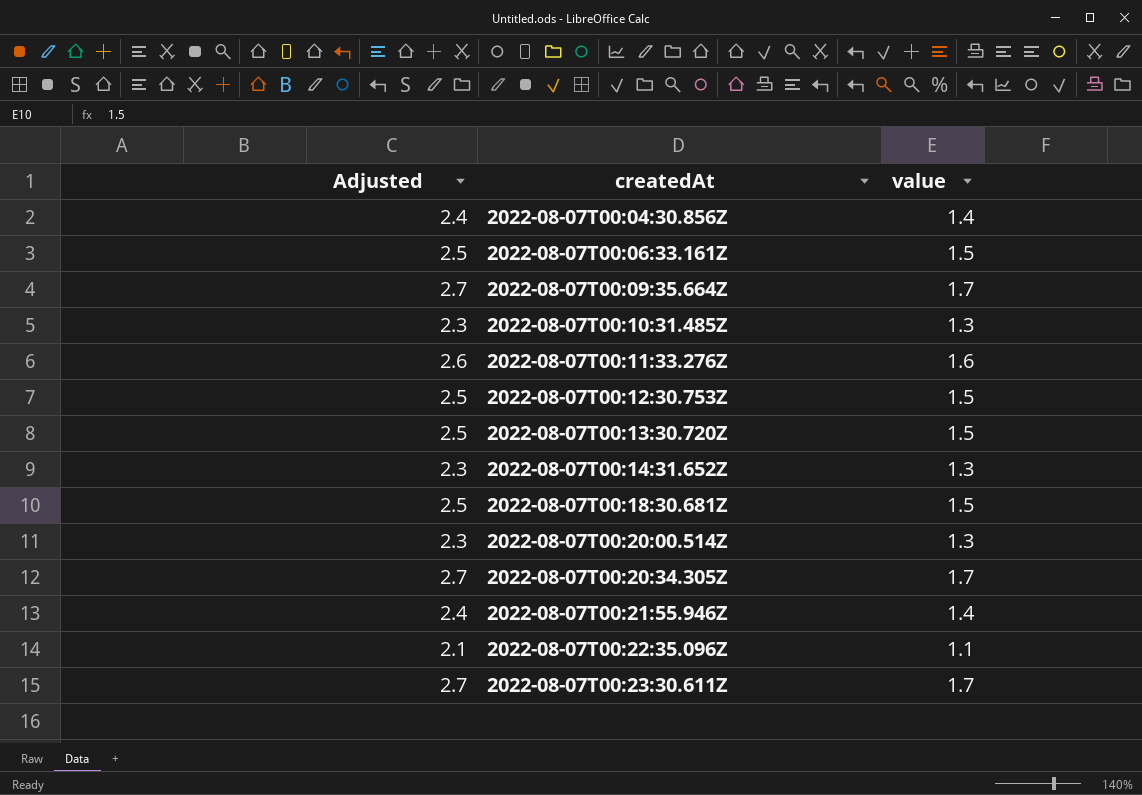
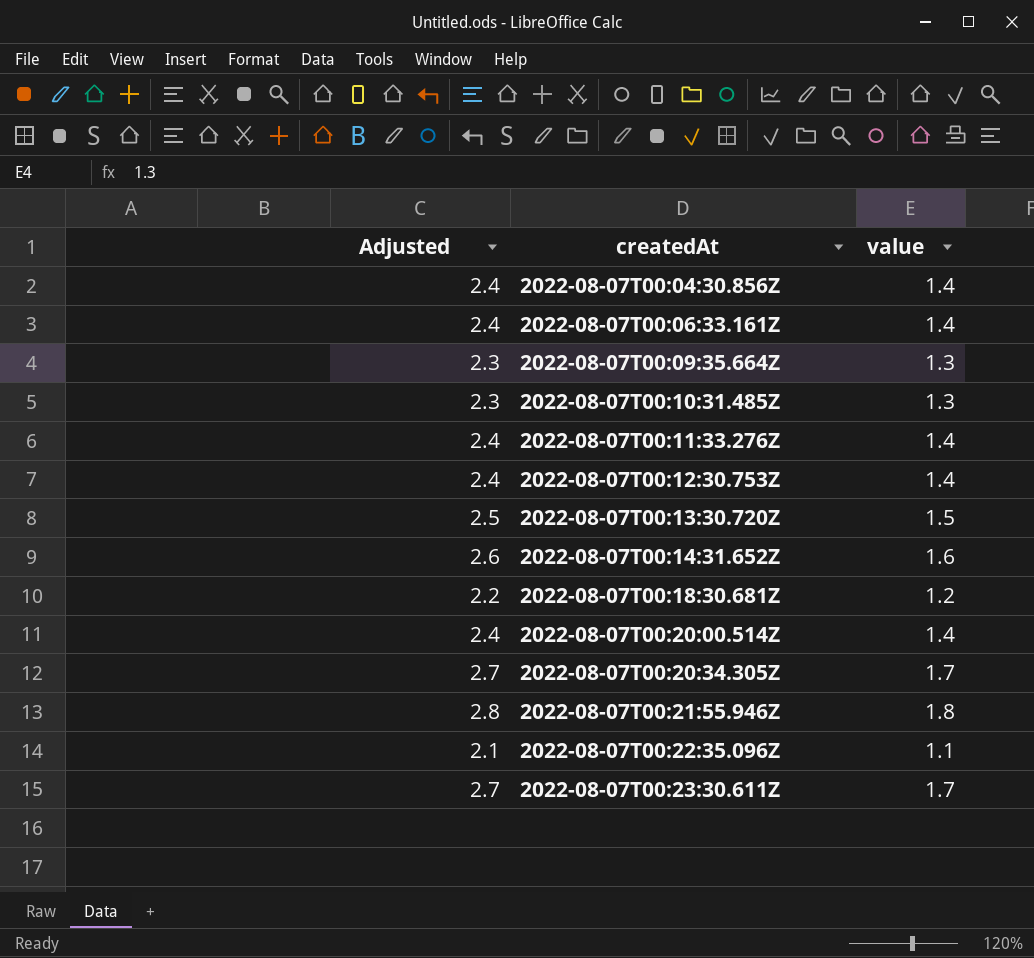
2022-08-07T00:06:33.161Z | Adjusted: 2.5 -> 2.4
2022-08-07T00:06:33.161Z | value: 1.5 -> 1.4
2022-08-07T00:09:35.664Z | Adjusted: 2.7 -> 2.3
2022-08-07T00:09:35.664Z | value: 1.7 -> 1.3
2022-08-07T00:11:33.276Z | Adjusted: 2.6 -> 2.4
2022-08-07T00:11:33.276Z | value: 1.6 -> 1.4
2022-08-07T00:12:30.753Z | Adjusted: 2.5 -> 2.4
2022-08-07T00:12:30.753Z | value: 1.5 -> 1.4
2022-08-07T00:14:31.652Z | Adjusted: 2.3 -> 2.6
2022-08-07T00:14:31.652Z | value: 1.3 -> 1.6
2022-08-07T00:18:30.681Z | Adjusted: 2.5 -> 2.2
2022-08-07T00:18:30.681Z | value: 1.5 -> 1.2
2022-08-07T00:20:00.514Z | Adjusted: 2.3 -> 2.4
2022-08-07T00:20:00.514Z | value: 1.3 -> 1.4
2022-08-07T00:21:55.946Z | Adjusted: 2.4 -> 2.8
2022-08-07T00:21:55.946Z | value: 1.4 -> 1.8

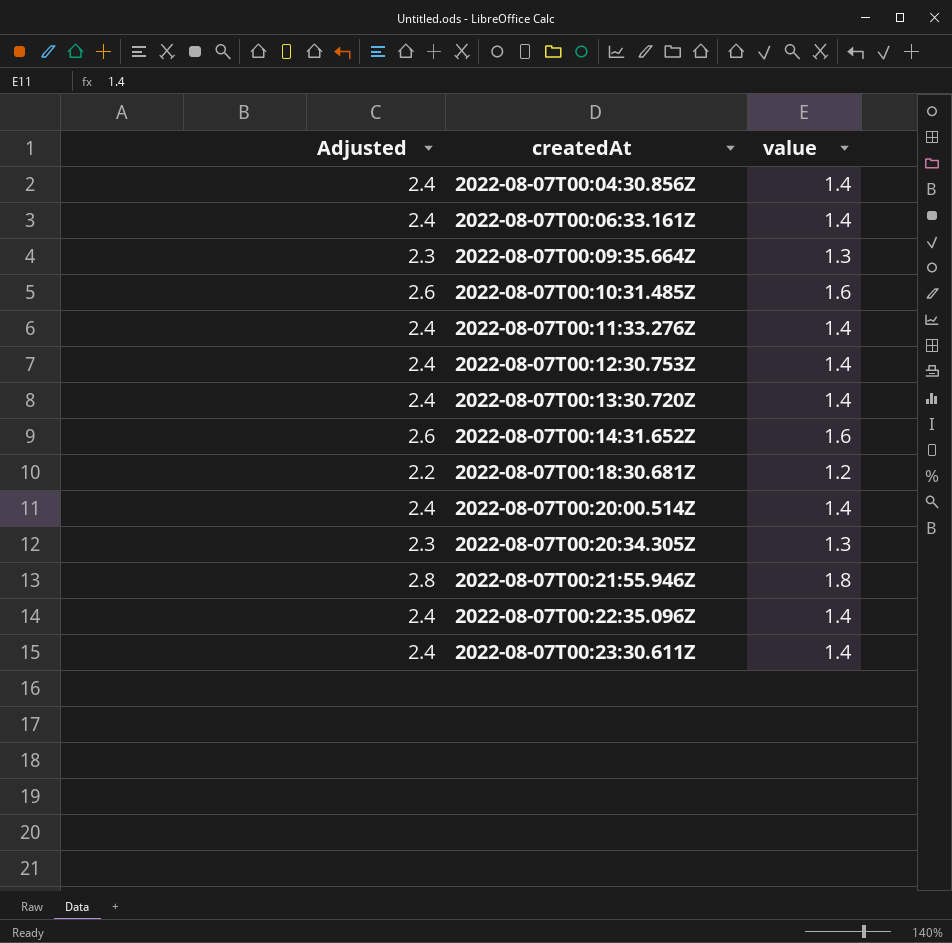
2022-08-07T00:10:31.485Z | Adjusted: 2.3 -> 2.6
2022-08-07T00:10:31.485Z | value: 1.3 -> 1.6
2022-08-07T00:13:30.720Z | Adjusted: 2.5 -> 2.4
2022-08-07T00:13:30.720Z | value: 1.5 -> 1.4
2022-08-07T00:20:34.305Z | Adjusted: 2.7 -> 2.3
2022-08-07T00:20:34.305Z | value: 1.7 -> 1.3
2022-08-07T00:22:35.096Z | Adjusted: 2.1 -> 2.4
2022-08-07T00:22:35.096Z | value: 1.1 -> 1.4
2022-08-07T00:23:30.611Z | Adjusted: 2.7 -> 2.4
2022-08-07T00:23:30.611Z | value: 1.7 -> 1.4

